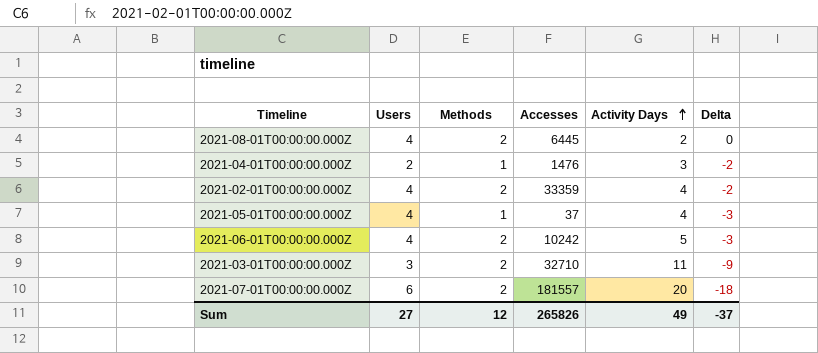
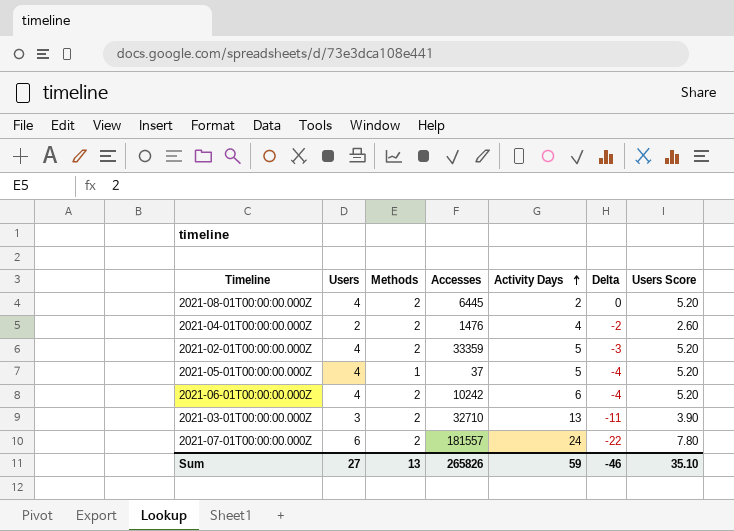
column Users Score | formula: none -> [Users] * 1.3
2021-04-01T00:00:00.000Z | Methods: 1 -> 2
2021-04-01T00:00:00.000Z | Activity Days: 3 -> 4
2021-02-01T00:00:00.000Z | Activity Days: 4 -> 5
2021-02-01T00:00:00.000Z | Delta: -2 -> -3
2021-05-01T00:00:00.000Z | Activity Days: 4 -> 5
2021-05-01T00:00:00.000Z | Delta: -3 -> -4
2021-06-01T00:00:00.000Z | Activity Days: 5 -> 6
2021-06-01T00:00:00.000Z | Delta: -3 -> -4
2021-03-01T00:00:00.000Z | Activity Days: 11 -> 13
2021-03-01T00:00:00.000Z | Delta: -9 -> -11
2021-07-01T00:00:00.000Z | Activity Days: 20 -> 24
2021-07-01T00:00:00.000Z | Delta: -18 -> -22
Sum | Methods: 12 -> 13
Sum | Activity Days: 49 -> 59
Sum | Delta: -37 -> -46

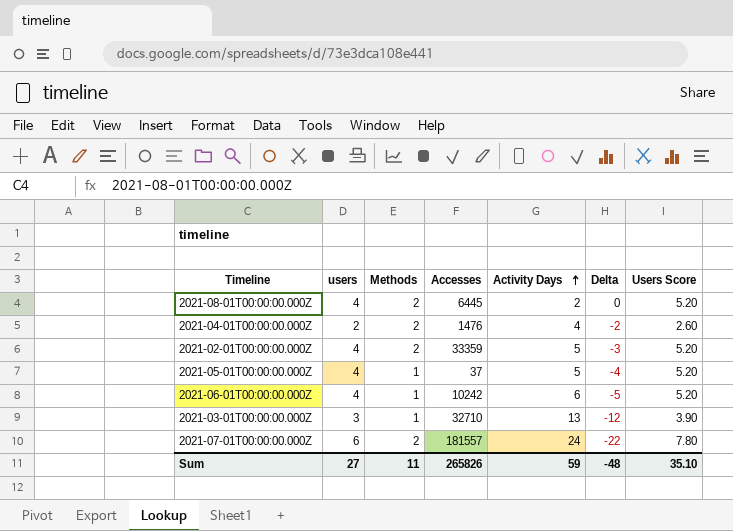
column name: Users -> users
2021-06-01T00:00:00.000Z | Methods: 2 -> 1
2021-06-01T00:00:00.000Z | Delta: -4 -> -5
2021-03-01T00:00:00.000Z | Methods: 2 -> 1
2021-03-01T00:00:00.000Z | Delta: -11 -> -12
Sum | Methods: 13 -> 11
Sum | Delta: -46 -> -48

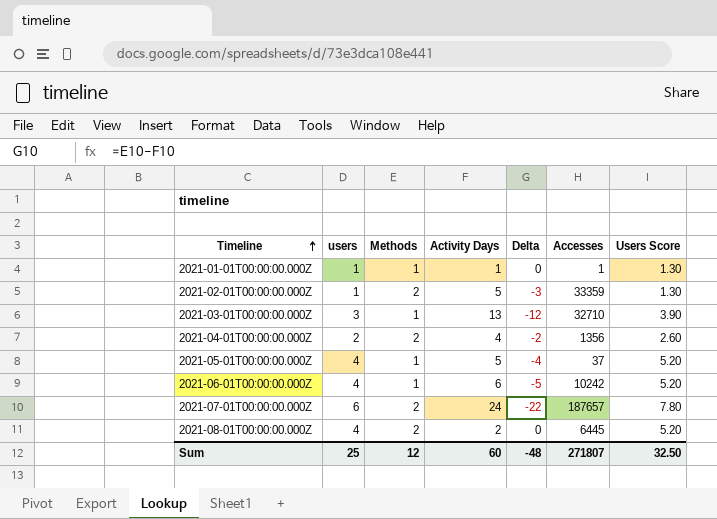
row order: Activity Days ascending -> Timeline ascending
column Accesses | position: 4 -> 6
row 2021-01-01T00:00:00.000Z: none -> 1 | 1 | 1 | 0 | 1 | 1.30
2021-02-01T00:00:00.000Z | users: 4 -> 1
2021-02-01T00:00:00.000Z | Users Score: 5.20 -> 1.30
2021-04-01T00:00:00.000Z | Accesses: 1476 -> 1356
2021-07-01T00:00:00.000Z | Accesses: 181557 -> 187657
Sum | users: 27 -> 25
Sum | Methods: 11 -> 12
Sum | Activity Days: 59 -> 60
Sum | Accesses: 265826 -> 271807
Sum | Users Score: 35.10 -> 32.50

